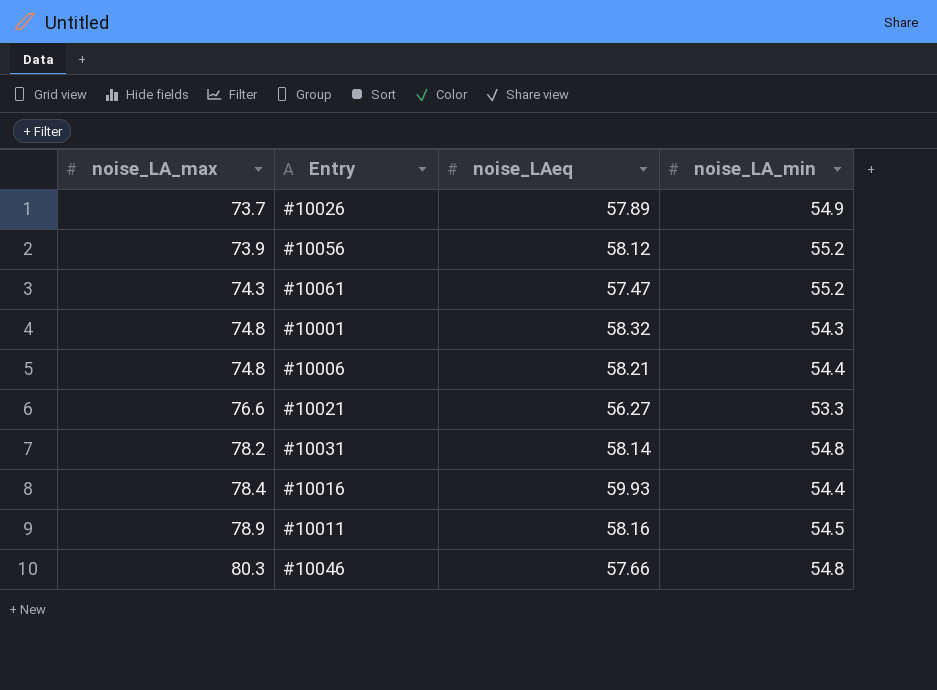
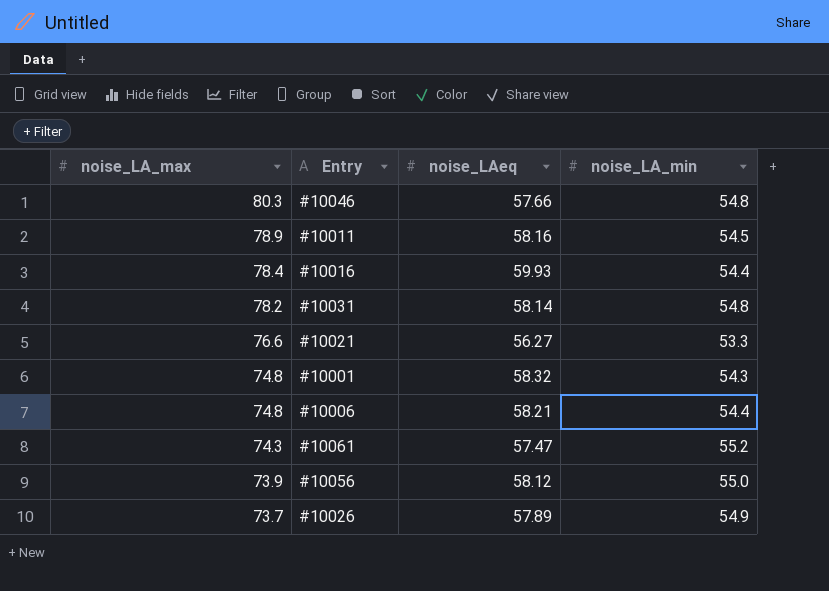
row order: noise_LA_max ascending -> noise_LA_max descending
#10056 | noise_LA_min: 55.2 -> 55.0

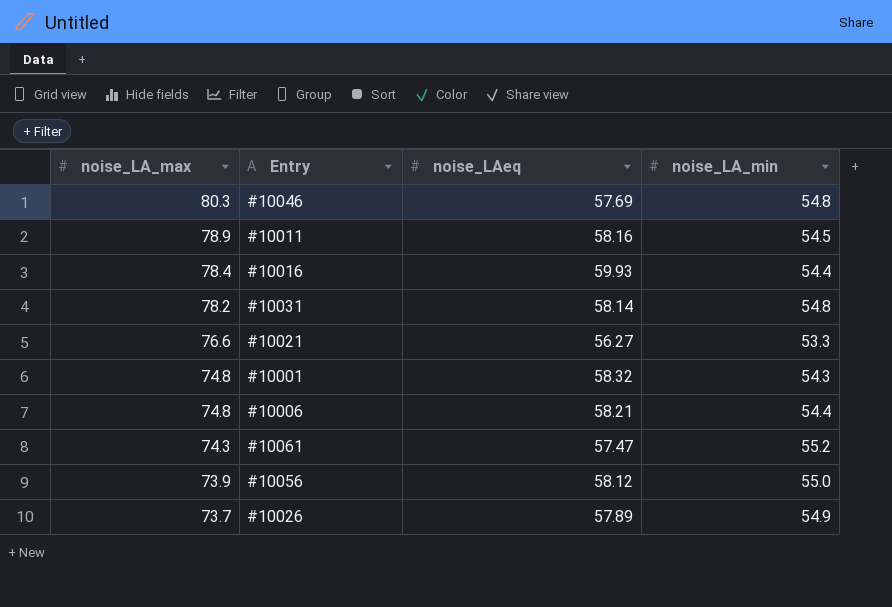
#10046 | noise_LAeq: 57.66 -> 57.69

